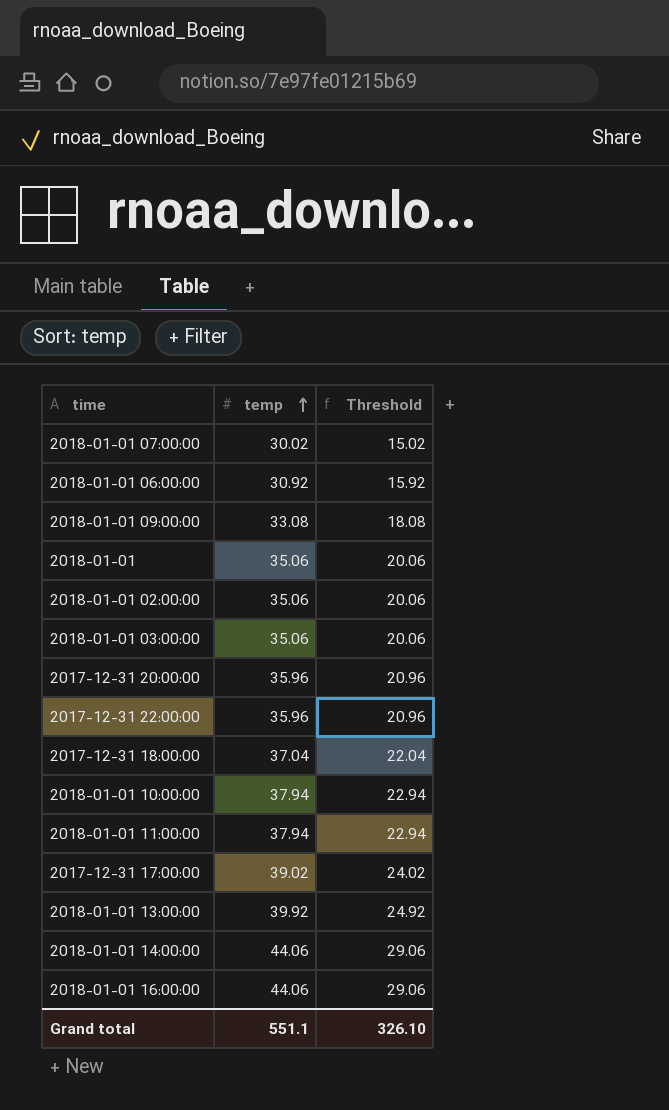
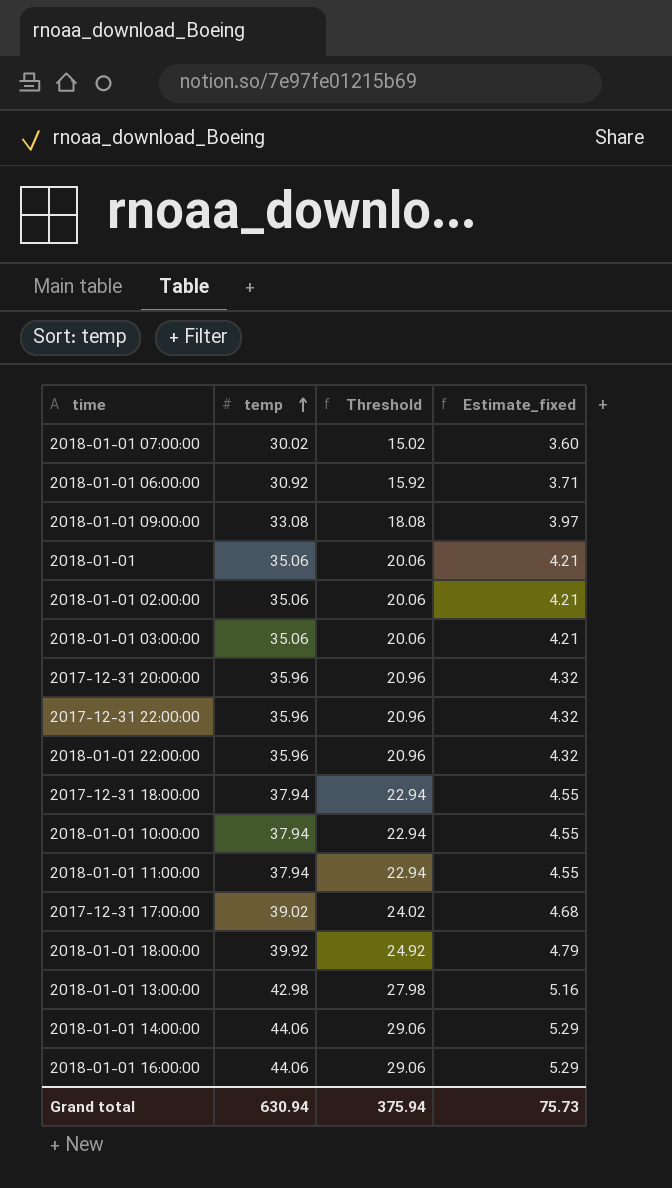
column Estimate_fixed | formula: none -> [temp] * 0.12
row 2018-01-01 22:00:00: none -> 35.96 | 20.96 | 4.32
2017-12-31 18:00:00 | temp: 37.04 -> 37.94
2017-12-31 18:00:00 | Threshold: 22.04 -> 22.94
row 2018-01-01 18:00:00: none -> 39.92 | 24.92 | 4.79
2018-01-01 13:00:00 | temp: 39.92 -> 42.98
2018-01-01 13:00:00 | Threshold: 24.92 -> 27.98
Grand total | temp: 551.1 -> 630.94
Grand total | Threshold: 326.10 -> 375.94

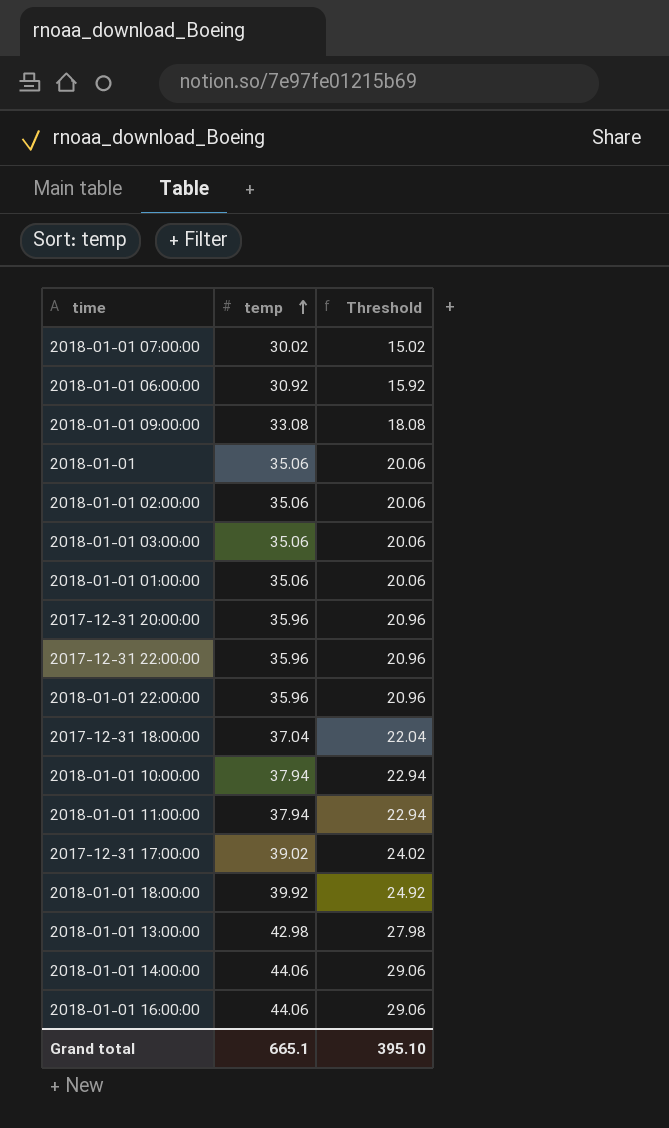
column Estimate_fixed | formula: [temp] * 0.12 -> none
row 2018-01-01 01:00:00: none -> 35.06 | 20.06
2017-12-31 18:00:00 | temp: 37.94 -> 37.04
2017-12-31 18:00:00 | Threshold: 22.94 -> 22.04
Grand total | temp: 630.94 -> 665.1
Grand total | Threshold: 375.94 -> 395.10

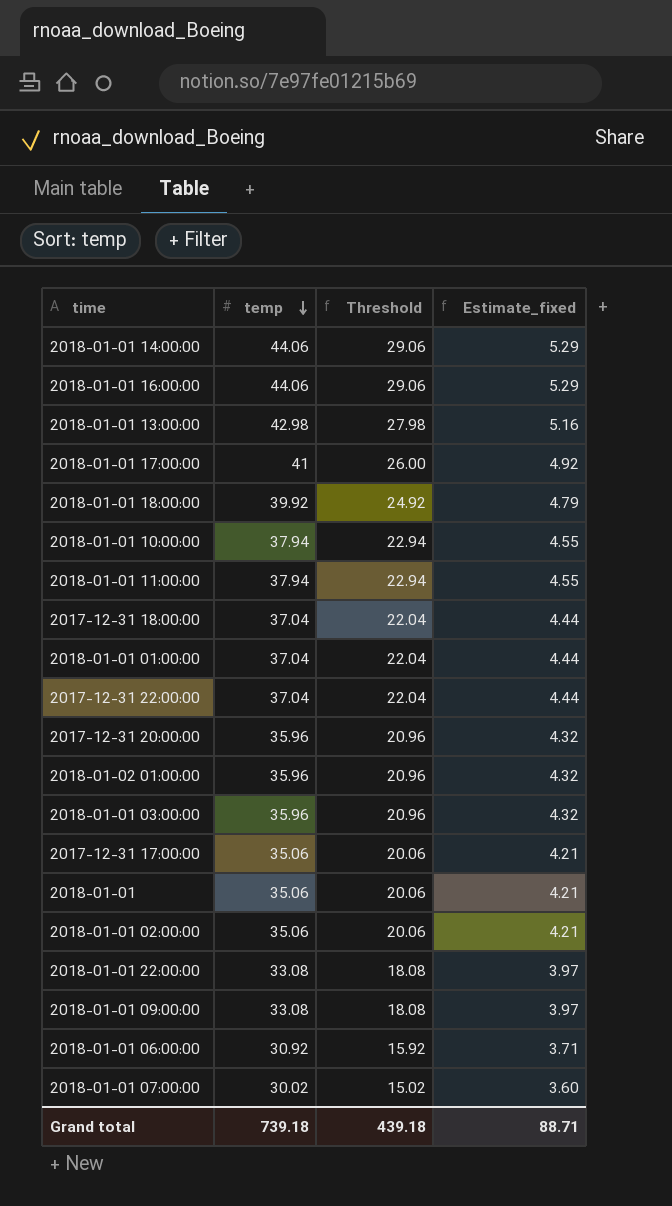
row order: temp ascending -> temp descending
column Estimate_fixed | formula: none -> [temp] * 0.12
row 2018-01-01 17:00:00: none -> 41 | 26.00 | 4.92
2018-01-01 01:00:00 | temp: 35.06 -> 37.04
2018-01-01 01:00:00 | Threshold: 20.06 -> 22.04
2017-12-31 22:00:00 | temp: 35.96 -> 37.04
2017-12-31 22:00:00 | Threshold: 20.96 -> 22.04
row 2018-01-02 01:00:00: none -> 35.96 | 20.96 | 4.32
2018-01-01 03:00:00 | temp: 35.06 -> 35.96
2018-01-01 03:00:00 | Threshold: 20.06 -> 20.96
2017-12-31 17:00:00 | temp: 39.02 -> 35.06
2017-12-31 17:00:00 | Threshold: 24.02 -> 20.06
2018-01-01 22:00:00 | temp: 35.96 -> 33.08
2018-01-01 22:00:00 | Threshold: 20.96 -> 18.08
Grand total | temp: 665.1 -> 739.18
Grand total | Threshold: 395.10 -> 439.18

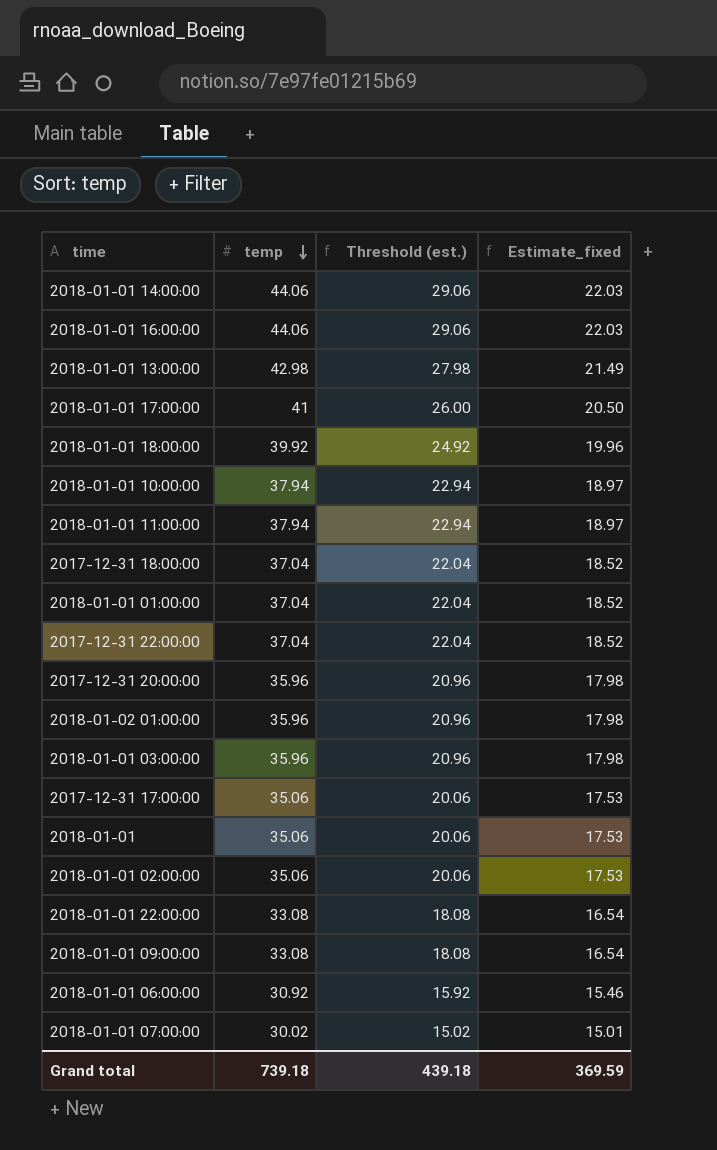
column name: Threshold -> Threshold (est.)
column Estimate_fixed | formula: [temp] * 0.12 -> [temp] * 0.5
Grand total | Estimate_fixed: 88.71 -> 369.59

